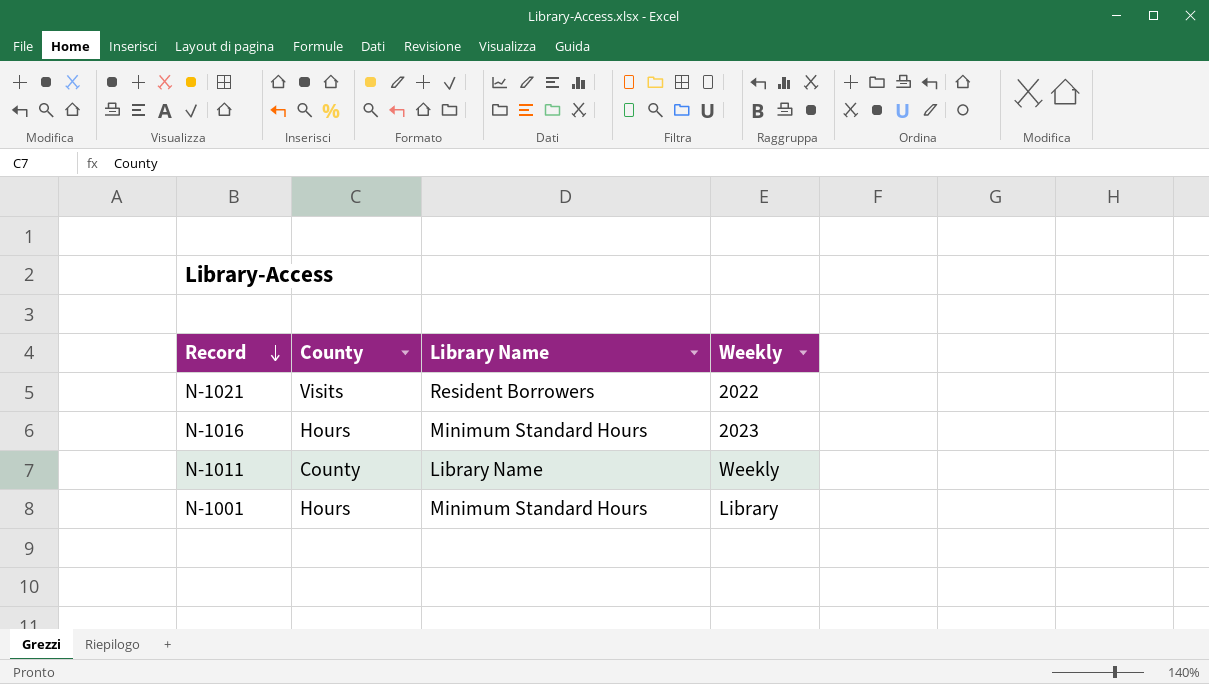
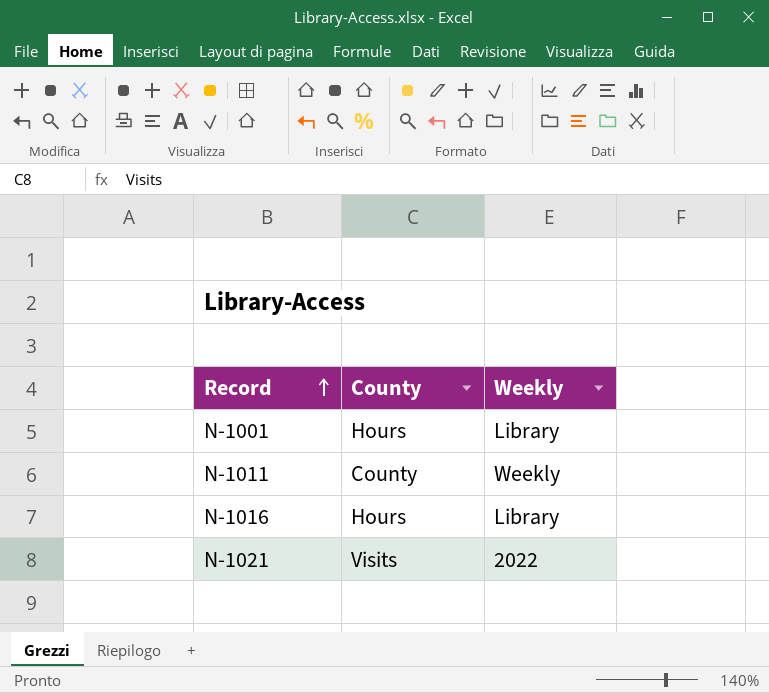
row order: Record descending -> Record ascending
column Library Name | position: 3 -> none
N-1016 | Weekly: 2023 -> Library

